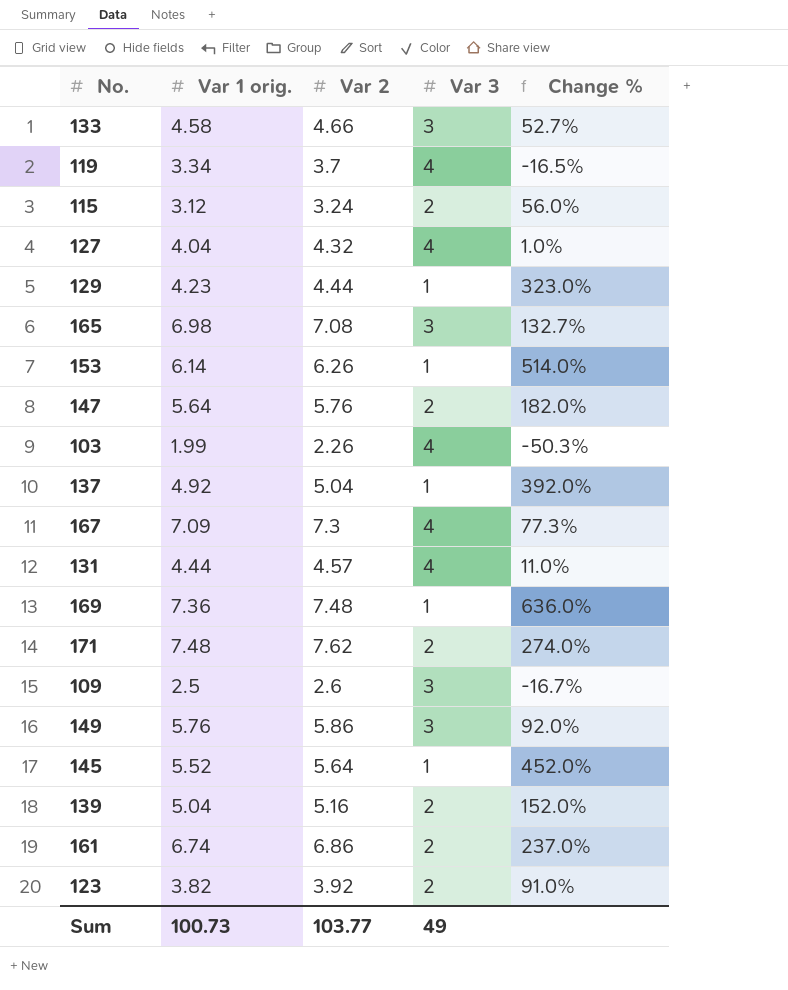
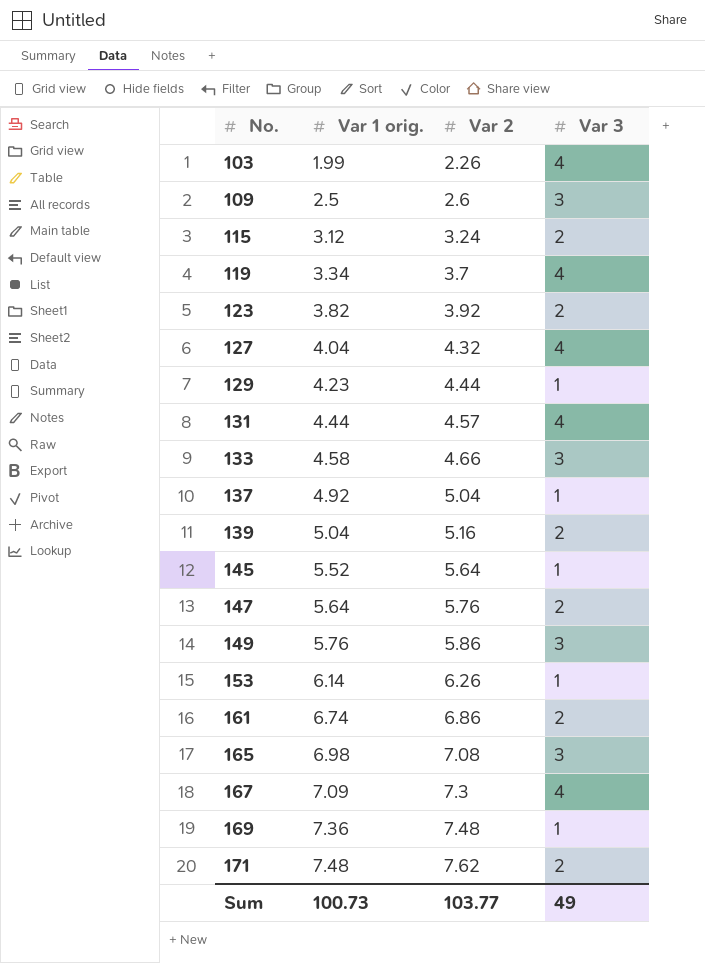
row order: none -> No. ascending
column Change % | formula: ([Var 1 orig.] - [Var 3]) / [Var 3] -> none

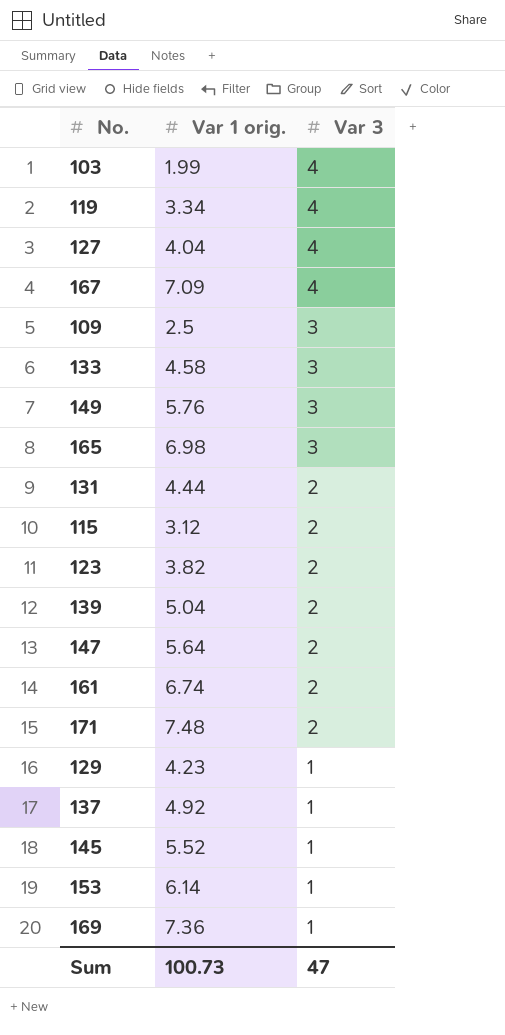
row order: No. ascending -> Var 3 descending
column Var 2 | position: 3 -> none
131 | Var 3: 4 -> 2
Sum | Var 3: 49 -> 47

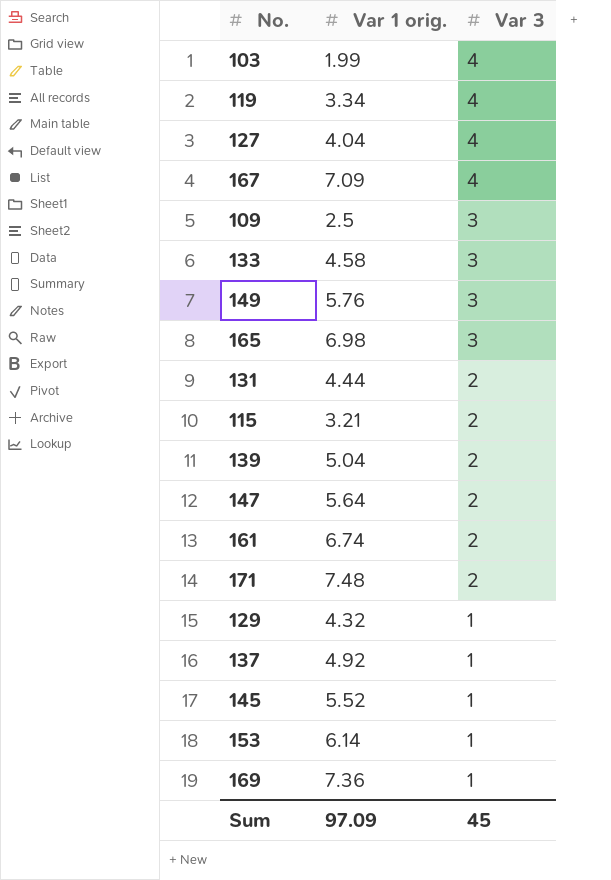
row 123: 3.82 | 2 -> none
115 | Var 1 orig.: 3.12 -> 3.21
129 | Var 1 orig.: 4.23 -> 4.32
Sum | Var 1 orig.: 100.73 -> 97.09
Sum | Var 3: 47 -> 45

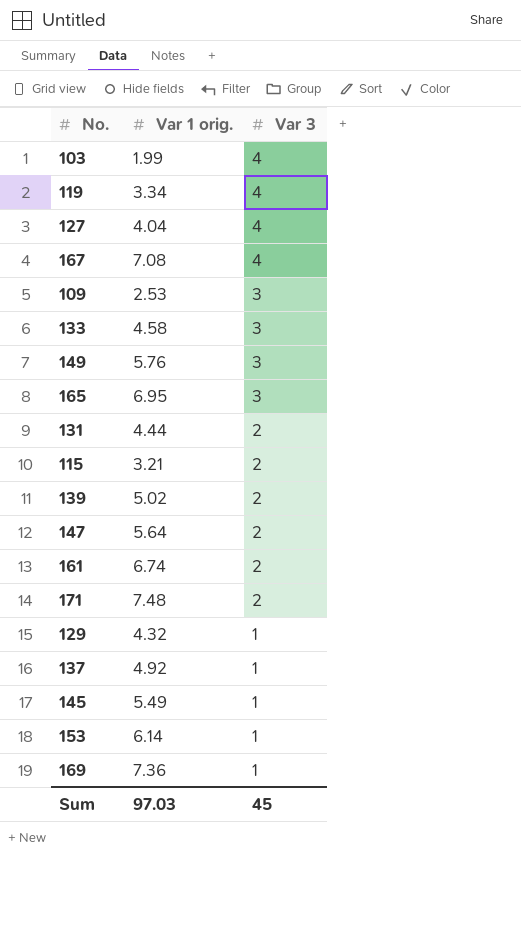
167 | Var 1 orig.: 7.09 -> 7.08
109 | Var 1 orig.: 2.5 -> 2.53
165 | Var 1 orig.: 6.98 -> 6.95
139 | Var 1 orig.: 5.04 -> 5.02
145 | Var 1 orig.: 5.52 -> 5.49
Sum | Var 1 orig.: 97.09 -> 97.03

